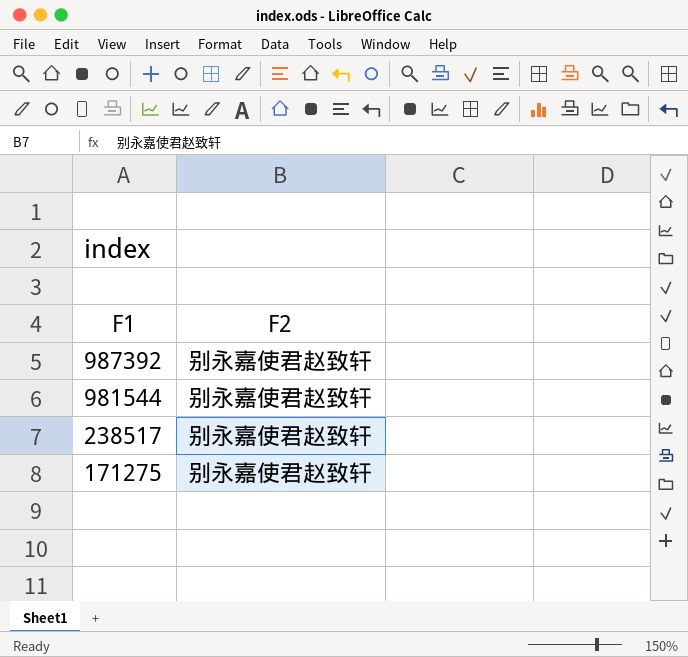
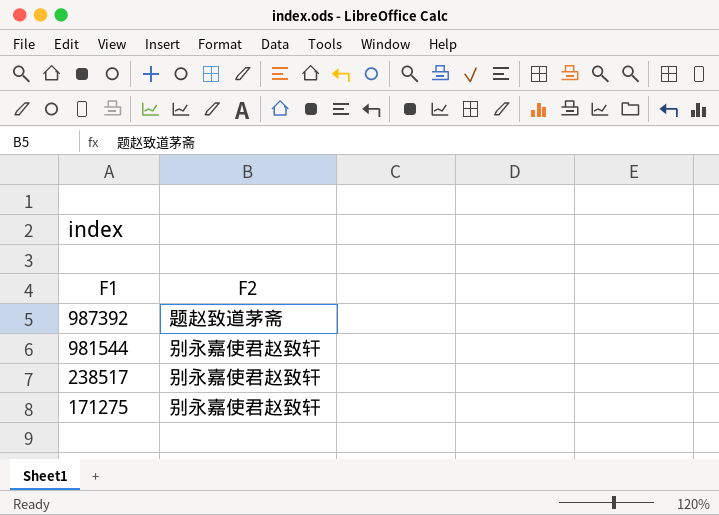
987392 | F2: 别永嘉使君赵致轩 -> 题赵致道茅斋

